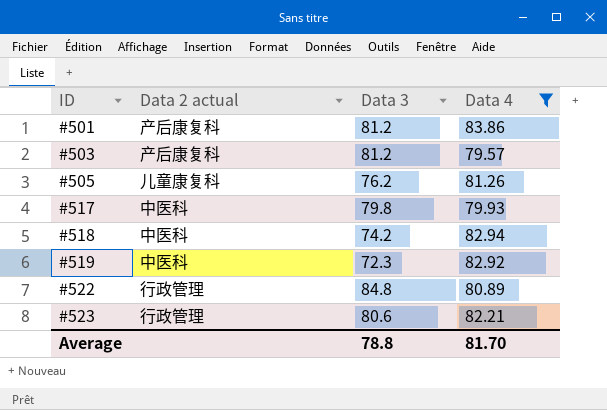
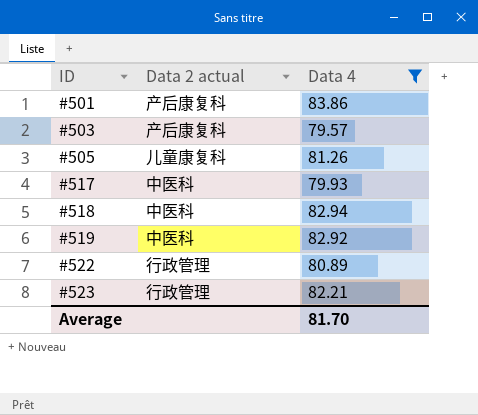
column Data 3 | position: 3 -> none

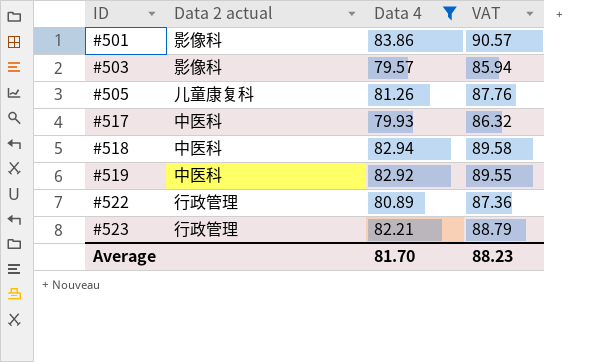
column VAT | formula: none -> [Data 4] * 1.08
#501 | Data 2 actual: 产后康复科 -> 影像科
#503 | Data 2 actual: 产后康复科 -> 影像科

